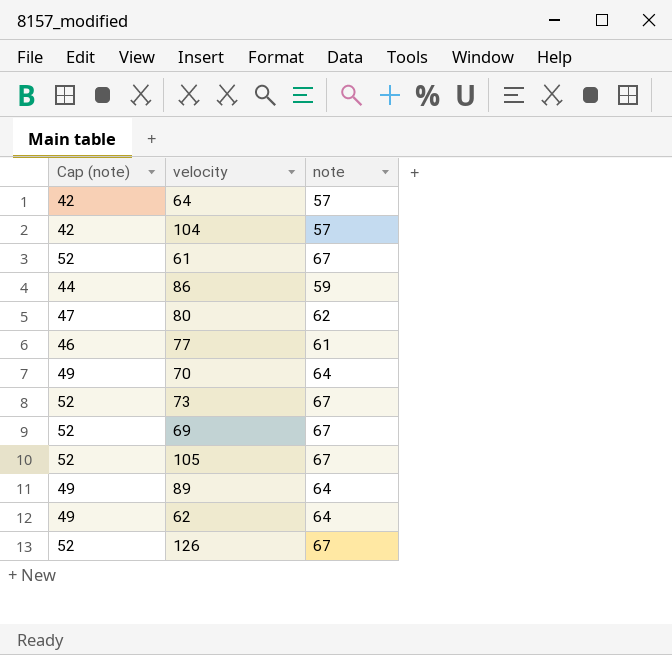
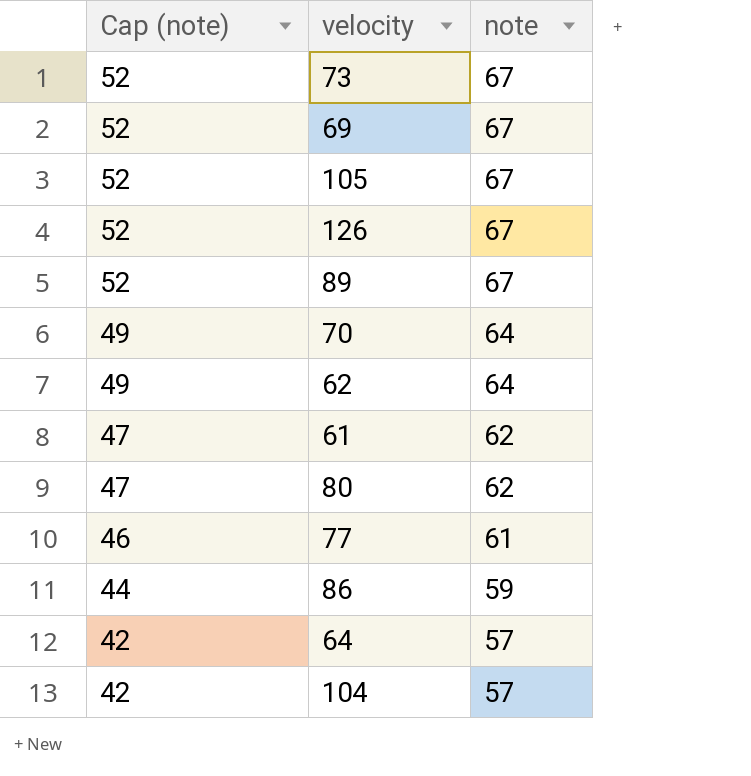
row order: none -> Cap (note) descending
89 | Cap (note): 49 -> 52
89 | note: 64 -> 67
61 | Cap (note): 52 -> 47
61 | note: 67 -> 62

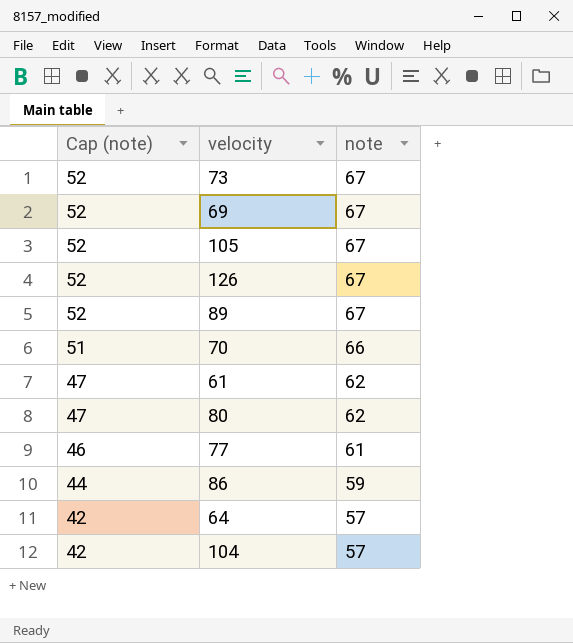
row 62: 49 | 64 -> none
70 | Cap (note): 49 -> 51
70 | note: 64 -> 66

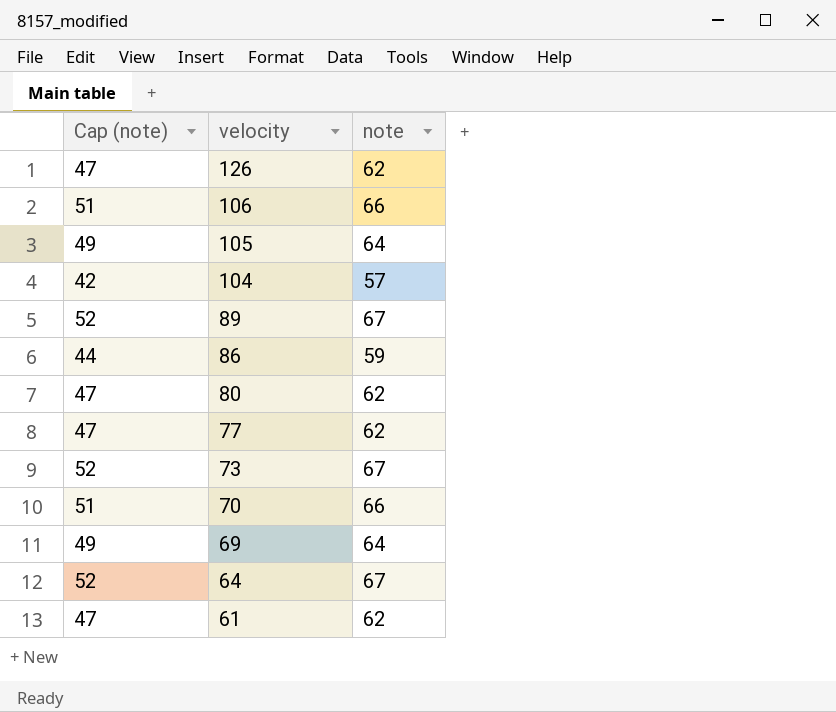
row order: Cap (note) descending -> velocity descending
126 | Cap (note): 52 -> 47
126 | note: 67 -> 62
row 106: none -> 51 | 66
105 | Cap (note): 52 -> 49
105 | note: 67 -> 64
77 | Cap (note): 46 -> 47
77 | note: 61 -> 62
69 | Cap (note): 52 -> 49
69 | note: 67 -> 64
64 | Cap (note): 42 -> 52
64 | note: 57 -> 67

